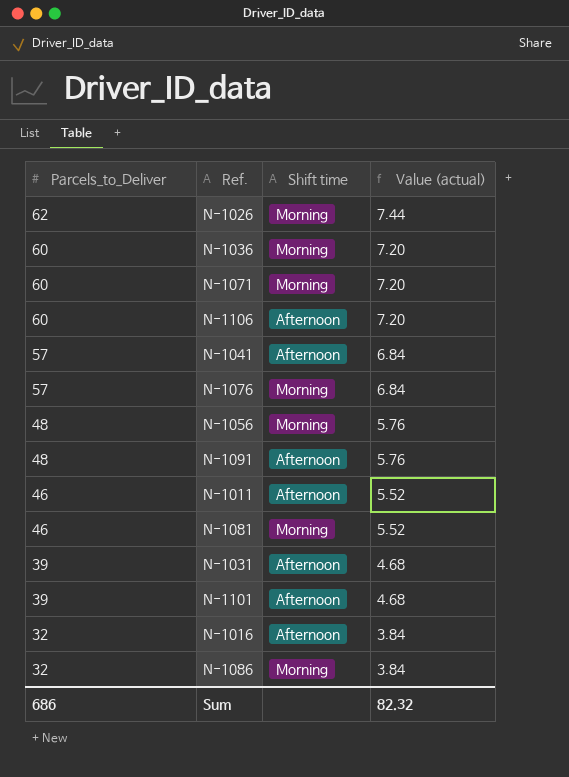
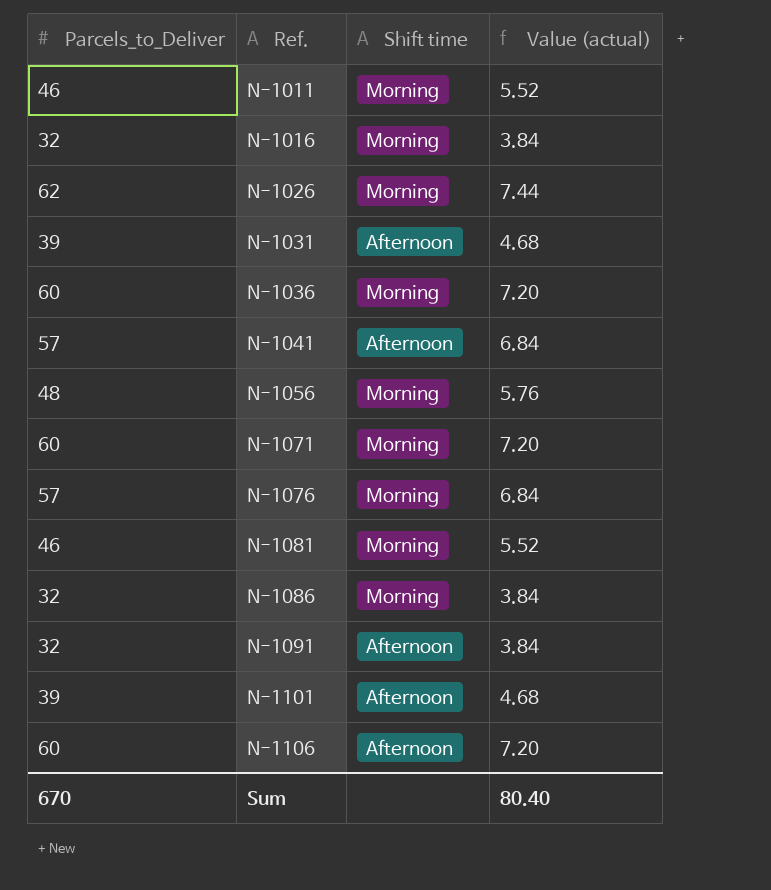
row order: Parcels_to_Deliver descending -> Ref. ascending
N-1011 | Shift time: Afternoon -> Morning
N-1016 | Shift time: Afternoon -> Morning
N-1091 | Parcels_to_Deliver: 48 -> 32
N-1091 | Value (actual): 5.76 -> 3.84
Sum | Parcels_to_Deliver: 686 -> 670
Sum | Value (actual): 82.32 -> 80.40

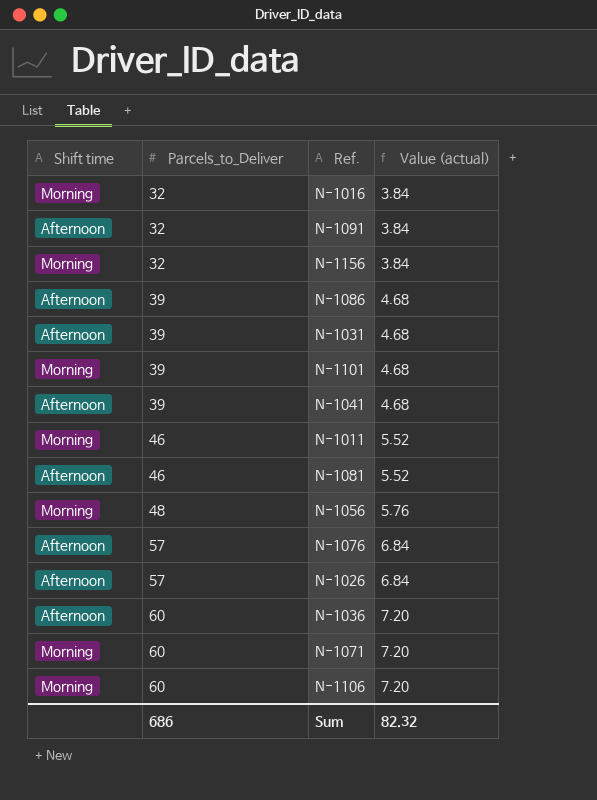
row order: Ref. ascending -> Parcels_to_Deliver ascending
column Shift time | position: 3 -> 1
row N-1156: none -> Morning | 32 | 3.84
N-1086 | Shift time: Morning -> Afternoon
N-1086 | Parcels_to_Deliver: 32 -> 39
N-1086 | Value (actual): 3.84 -> 4.68
N-1101 | Shift time: Afternoon -> Morning
N-1041 | Parcels_to_Deliver: 57 -> 39
N-1041 | Value (actual): 6.84 -> 4.68
N-1081 | Shift time: Morning -> Afternoon
N-1076 | Shift time: Morning -> Afternoon
N-1026 | Shift time: Morning -> Afternoon
N-1026 | Parcels_to_Deliver: 62 -> 57
N-1026 | Value (actual): 7.44 -> 6.84
N-1036 | Shift time: Morning -> Afternoon
N-1106 | Shift time: Afternoon -> Morning
Sum | Parcels_to_Deliver: 670 -> 686
Sum | Value (actual): 80.40 -> 82.32

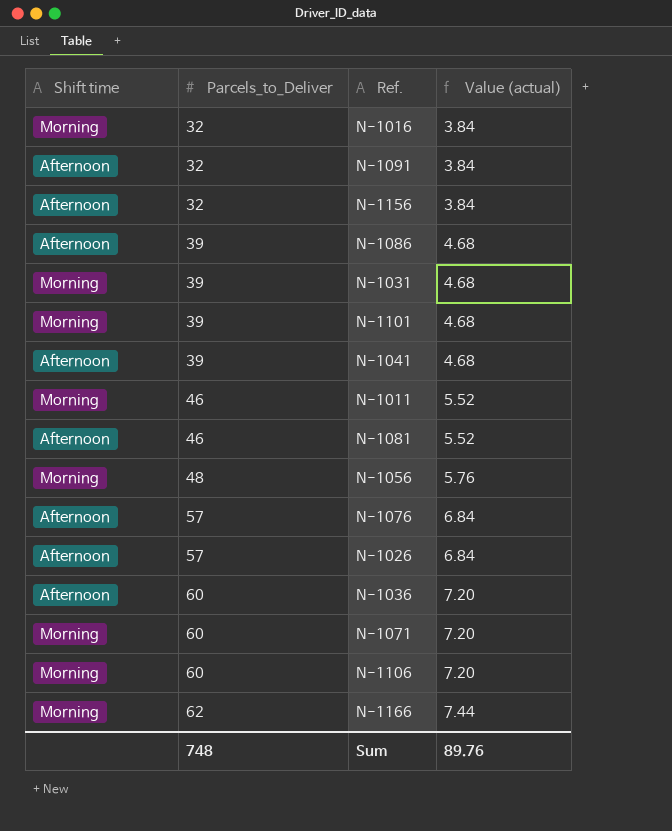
N-1156 | Shift time: Morning -> Afternoon
N-1031 | Shift time: Afternoon -> Morning
row N-1166: none -> Morning | 62 | 7.44
Sum | Parcels_to_Deliver: 686 -> 748
Sum | Value (actual): 82.32 -> 89.76

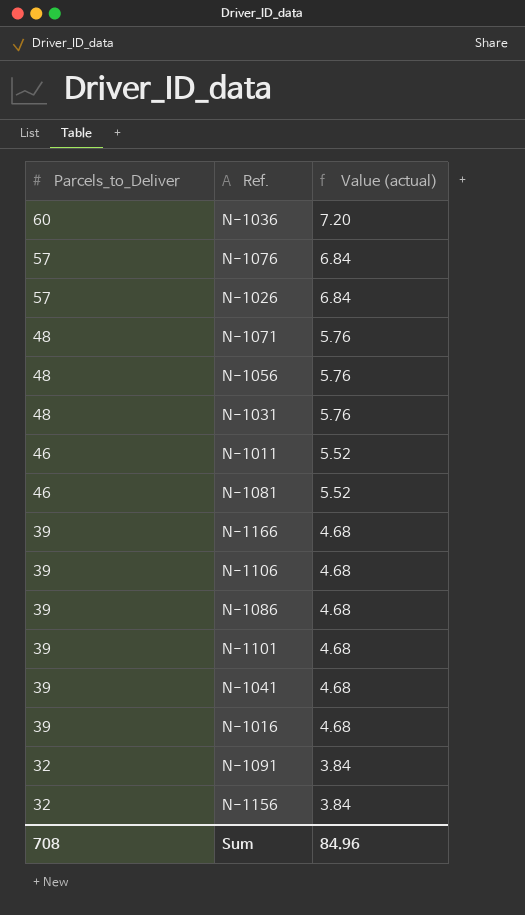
row order: Parcels_to_Deliver ascending -> Parcels_to_Deliver descending
column Shift time | position: 1 -> none
N-1071 | Parcels_to_Deliver: 60 -> 48
N-1071 | Value (actual): 7.20 -> 5.76
N-1031 | Parcels_to_Deliver: 39 -> 48
N-1031 | Value (actual): 4.68 -> 5.76
N-1166 | Parcels_to_Deliver: 62 -> 39
N-1166 | Value (actual): 7.44 -> 4.68
N-1106 | Parcels_to_Deliver: 60 -> 39
N-1106 | Value (actual): 7.20 -> 4.68
N-1016 | Parcels_to_Deliver: 32 -> 39
N-1016 | Value (actual): 3.84 -> 4.68
Sum | Parcels_to_Deliver: 748 -> 708
Sum | Value (actual): 89.76 -> 84.96

